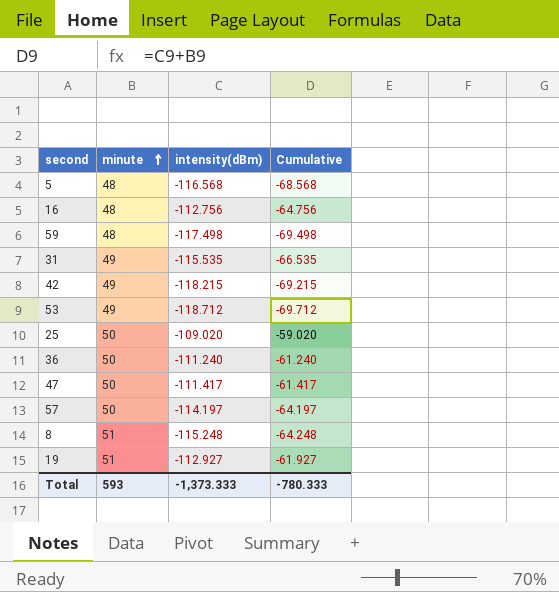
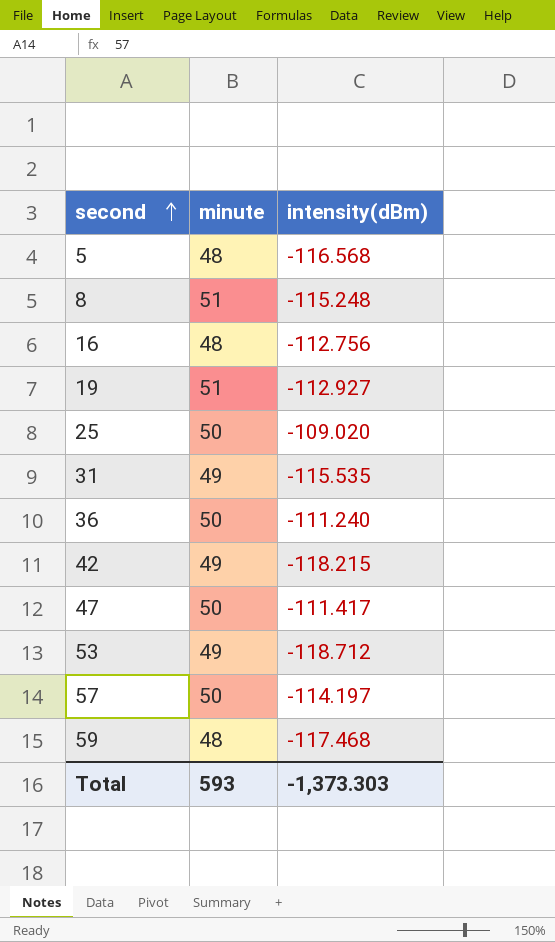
row order: minute ascending -> second ascending
column Cumulative | formula: [minute] + [intensity(dBm)] -> none
59 | intensity(dBm): -117.498 -> -117.468
Total | intensity(dBm): -1,373.333 -> -1,373.303

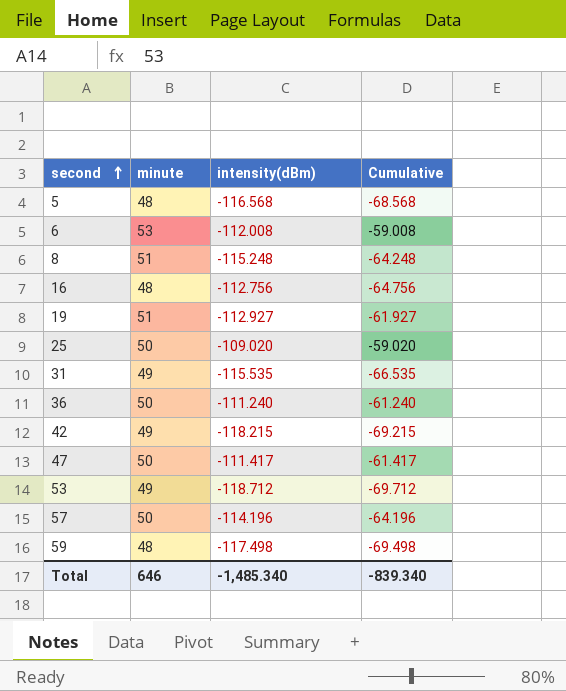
column Cumulative | formula: none -> [minute] + [intensity(dBm)]
row 6: none -> 53 | -112.008 | -59.008
57 | intensity(dBm): -114.197 -> -114.196
59 | intensity(dBm): -117.468 -> -117.498
Total | minute: 593 -> 646
Total | intensity(dBm): -1,373.303 -> -1,485.340

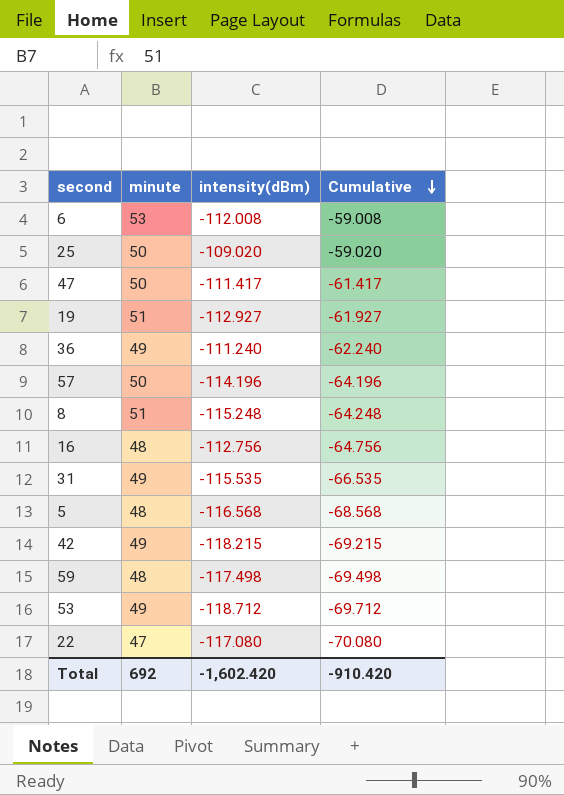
row order: second ascending -> Cumulative descending
36 | minute: 50 -> 49
36 | Cumulative: -61.240 -> -62.240
row 22: none -> 47 | -117.080 | -70.080
Total | minute: 646 -> 692
Total | intensity(dBm): -1,485.340 -> -1,602.420
Total | Cumulative: -839.340 -> -910.420

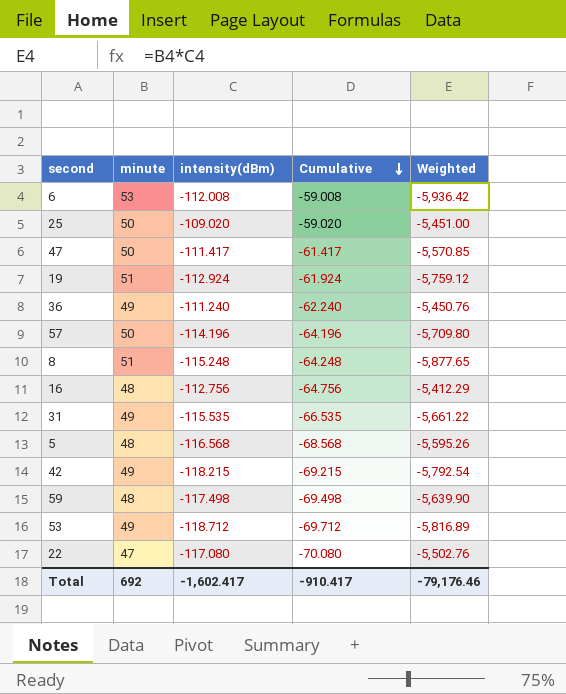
column Weighted | formula: none -> [minute] * [intensity(dBm)]
19 | intensity(dBm): -112.927 -> -112.924
19 | Cumulative: -61.927 -> -61.924
Total | intensity(dBm): -1,602.420 -> -1,602.417
Total | Cumulative: -910.420 -> -910.417

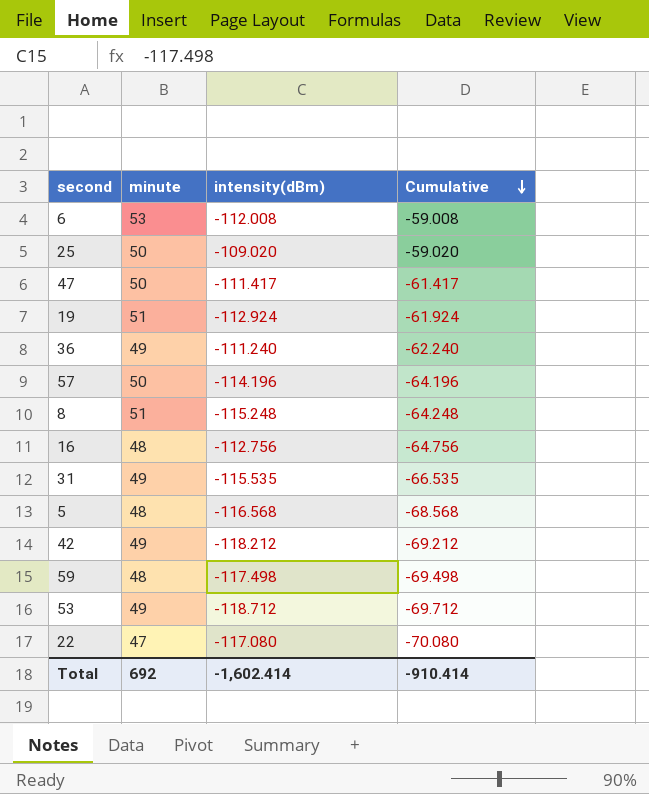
column Weighted | formula: [minute] * [intensity(dBm)] -> none
42 | intensity(dBm): -118.215 -> -118.212
42 | Cumulative: -69.215 -> -69.212
Total | intensity(dBm): -1,602.417 -> -1,602.414
Total | Cumulative: -910.417 -> -910.414

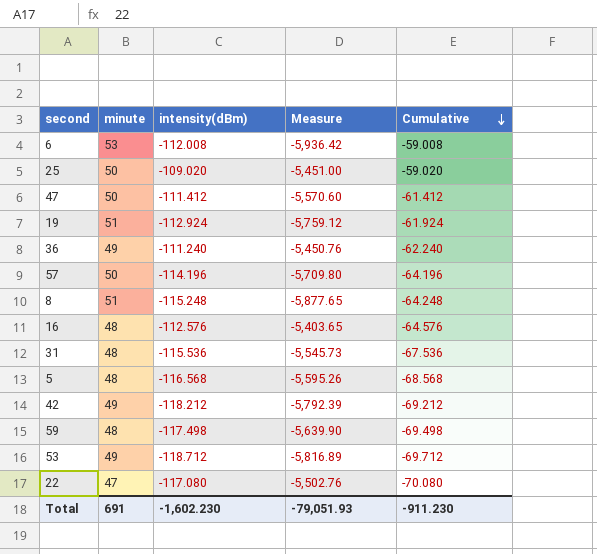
column Measure | formula: none -> [minute] * [intensity(dBm)]
47 | intensity(dBm): -111.417 -> -111.412
47 | Cumulative: -61.417 -> -61.412
16 | intensity(dBm): -112.756 -> -112.576
16 | Cumulative: -64.756 -> -64.576
31 | minute: 49 -> 48
31 | intensity(dBm): -115.535 -> -115.536
31 | Cumulative: -66.535 -> -67.536
Total | minute: 692 -> 691
Total | intensity(dBm): -1,602.414 -> -1,602.230
Total | Cumulative: -910.414 -> -911.230

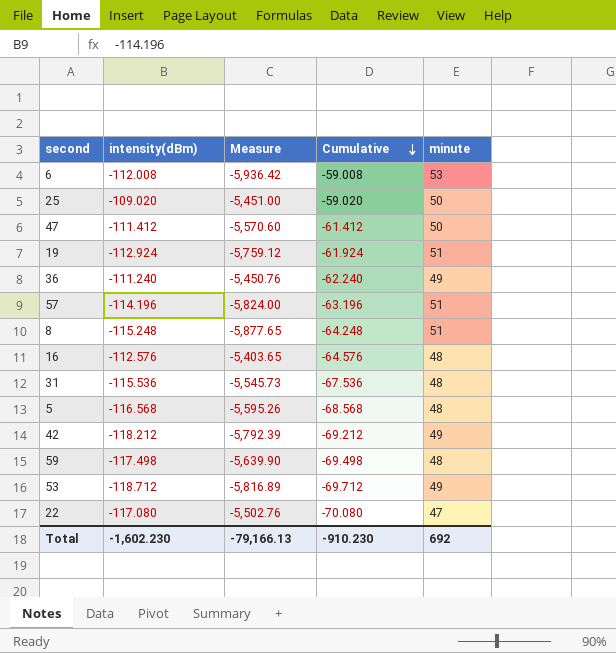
column minute | position: 2 -> 5
57 | Measure: -5,709.80 -> -5,824.00
57 | Cumulative: -64.196 -> -63.196
57 | minute: 50 -> 51
Total | Measure: -79,051.93 -> -79,166.13
Total | Cumulative: -911.230 -> -910.230
Total | minute: 691 -> 692

